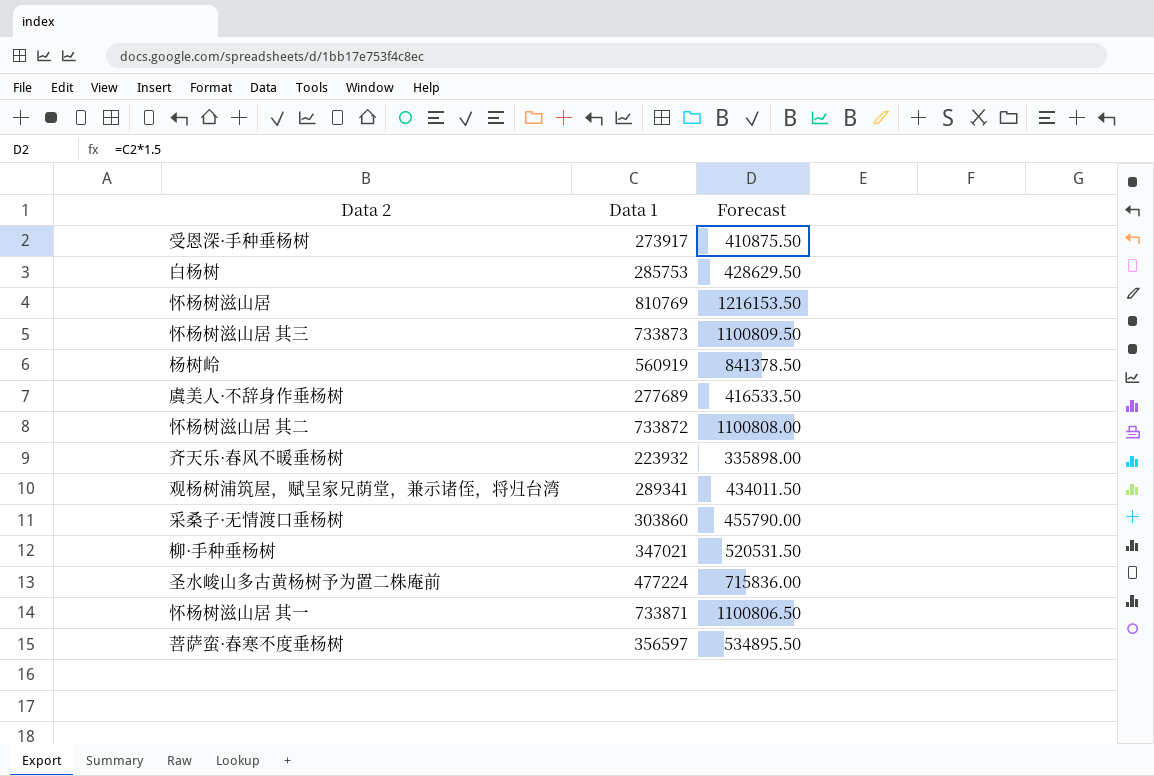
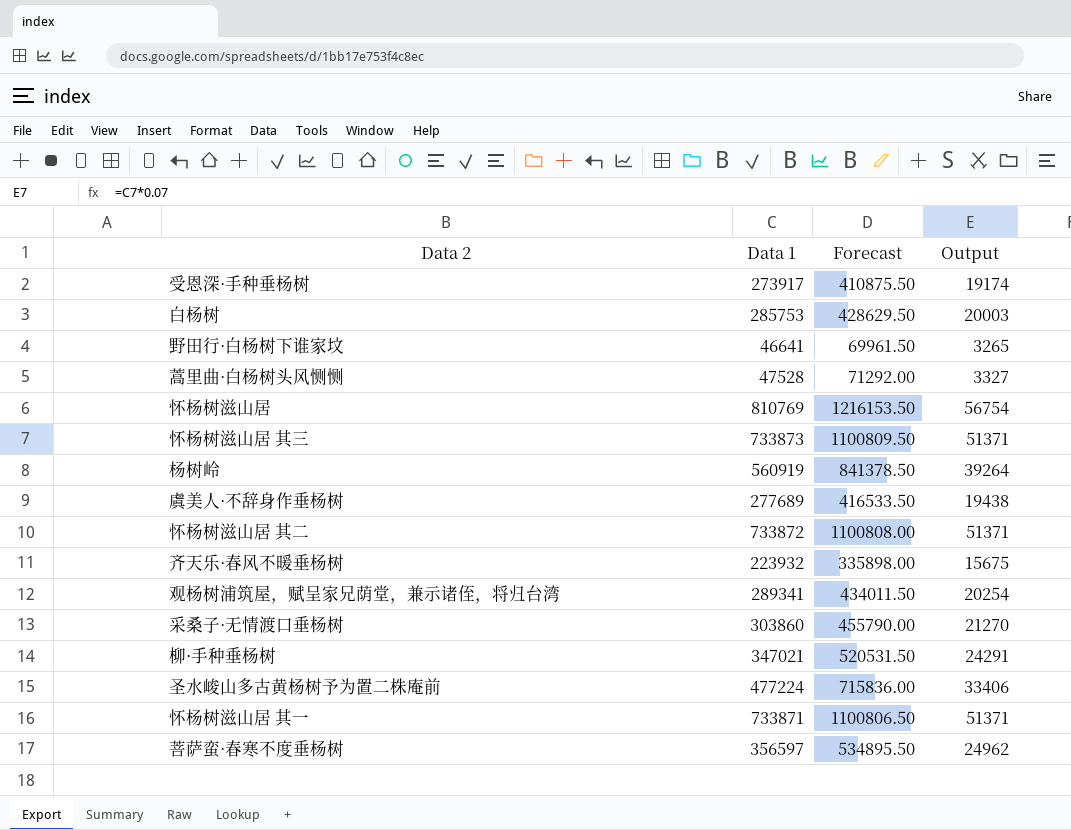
column Output | formula: none -> [Data 1] * 0.07
row 野田行·白杨树下谁家坟: none -> 46641 | 69961.50 | 3265
row 蒿里曲·白杨树头风恻恻: none -> 47528 | 71292.00 | 3327

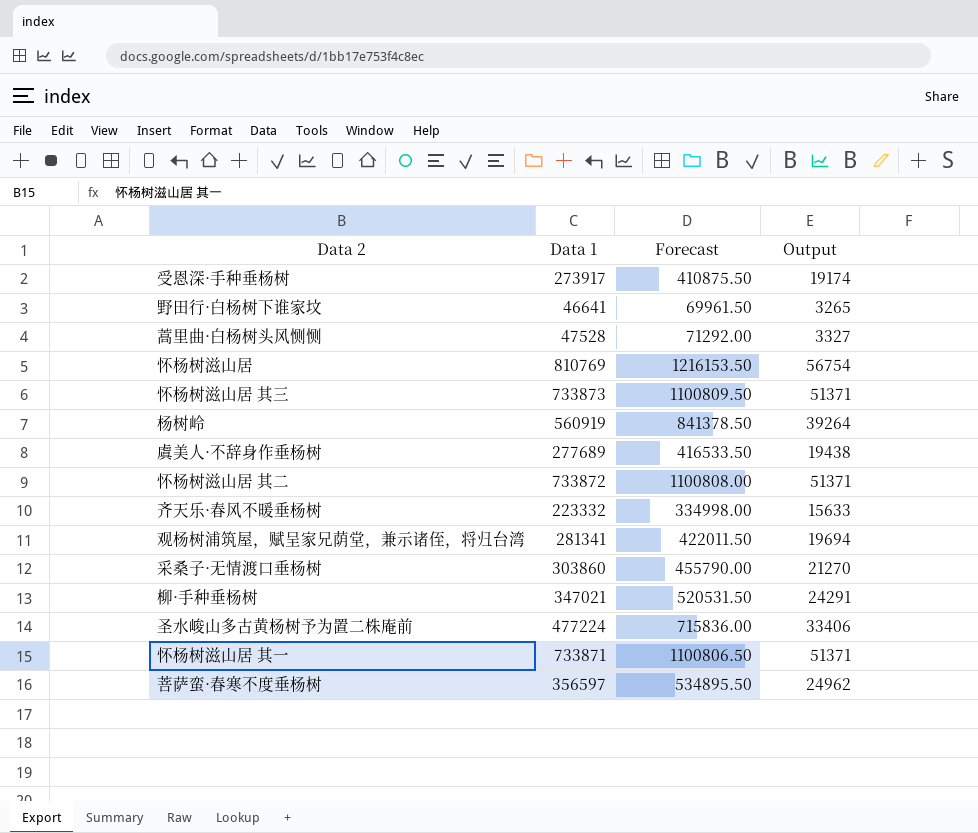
row 白杨树: 285753 | 428629.50 | 20003 -> none
齐天乐·春风不暖垂杨树 | Data 1: 223932 -> 223332
齐天乐·春风不暖垂杨树 | Forecast: 335898.00 -> 334998.00
齐天乐·春风不暖垂杨树 | Output: 15675 -> 15633
观杨树浦筑屋，赋呈家兄荫堂，兼示诸侄，将归台湾 | Data 1: 289341 -> 281341
观杨树浦筑屋，赋呈家兄荫堂，兼示诸侄，将归台湾 | Forecast: 434011.50 -> 422011.50
观杨树浦筑屋，赋呈家兄荫堂，兼示诸侄，将归台湾 | Output: 20254 -> 19694

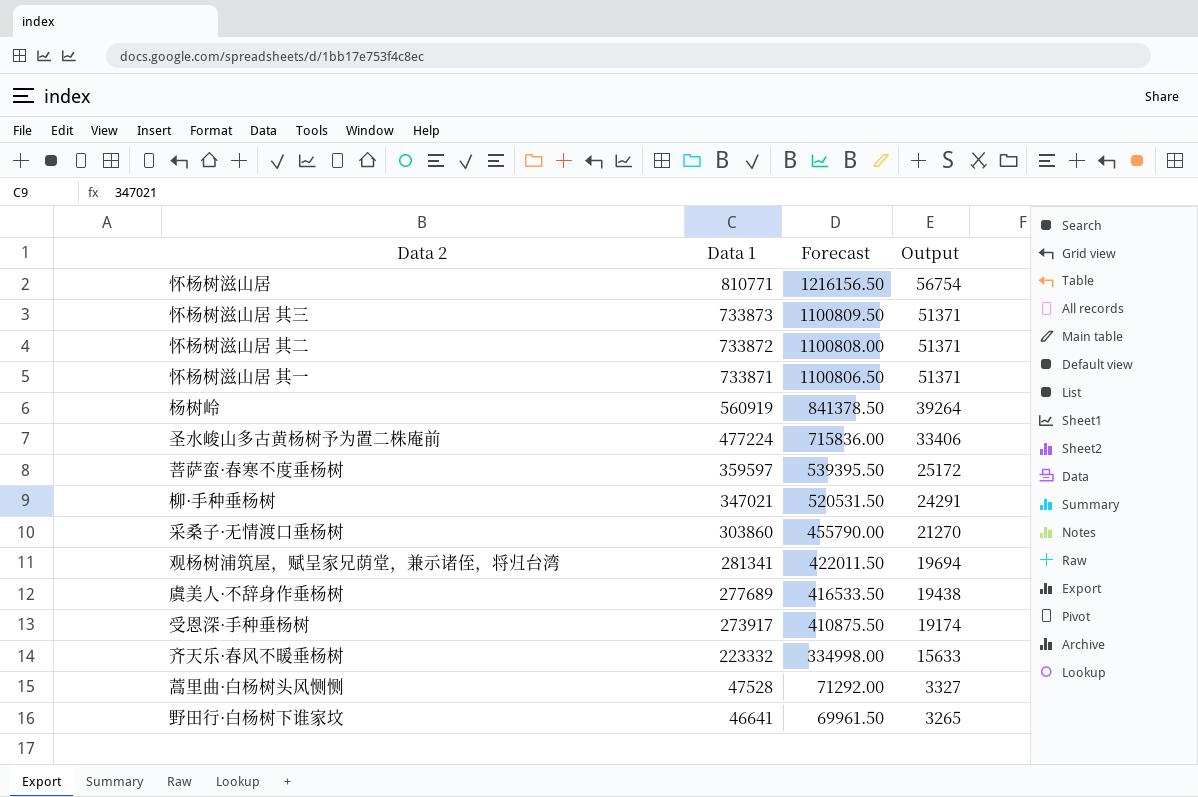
row order: none -> Data 1 descending
怀杨树滋山居 | Data 1: 810769 -> 810771
怀杨树滋山居 | Forecast: 1216153.50 -> 1216156.50
菩萨蛮·春寒不度垂杨树 | Data 1: 356597 -> 359597
菩萨蛮·春寒不度垂杨树 | Forecast: 534895.50 -> 539395.50
菩萨蛮·春寒不度垂杨树 | Output: 24962 -> 25172

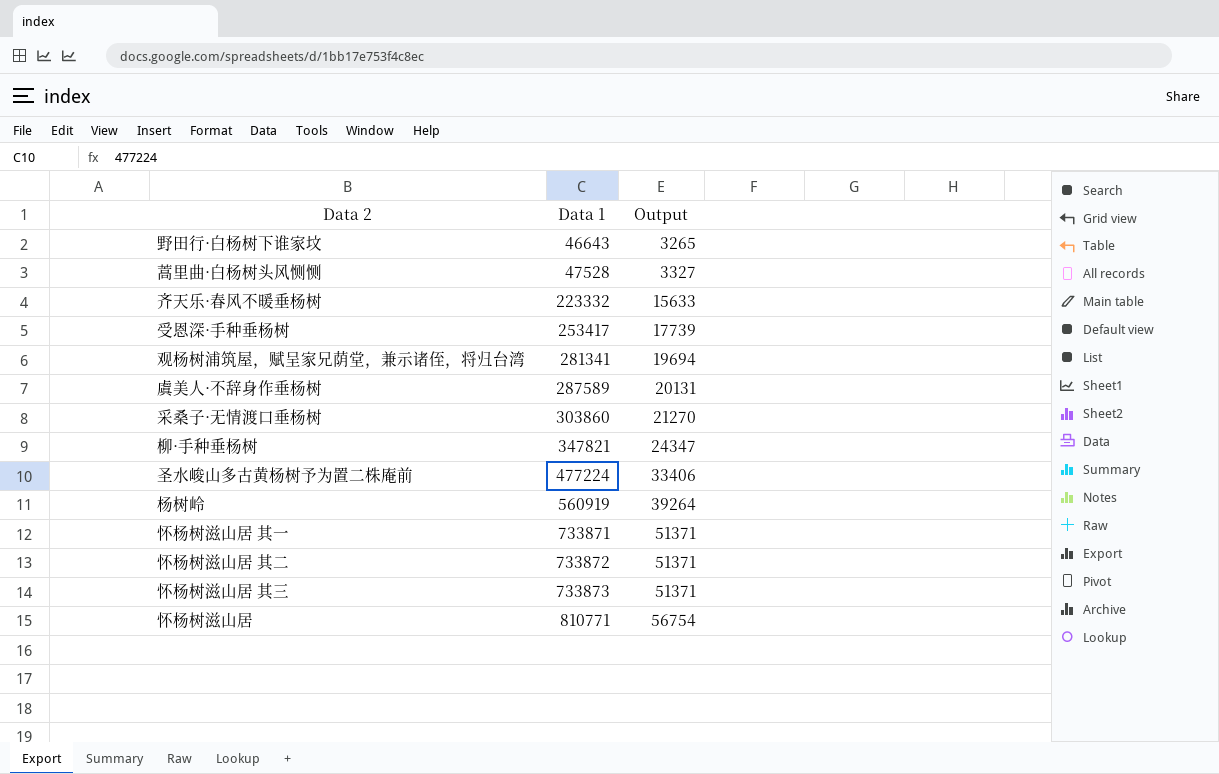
row order: Data 1 descending -> Data 1 ascending
column Forecast | formula: [Data 1] * 1.5 -> none
row 菩萨蛮·春寒不度垂杨树: 359597 | 539395.50 | 25172 -> none
野田行·白杨树下谁家坟 | Data 1: 46641 -> 46643
受恩深·手种垂杨树 | Data 1: 273917 -> 253417
受恩深·手种垂杨树 | Output: 19174 -> 17739
虞美人·不辞身作垂杨树 | Data 1: 277689 -> 287589
虞美人·不辞身作垂杨树 | Output: 19438 -> 20131
柳·手种垂杨树 | Data 1: 347021 -> 347821
柳·手种垂杨树 | Output: 24291 -> 24347

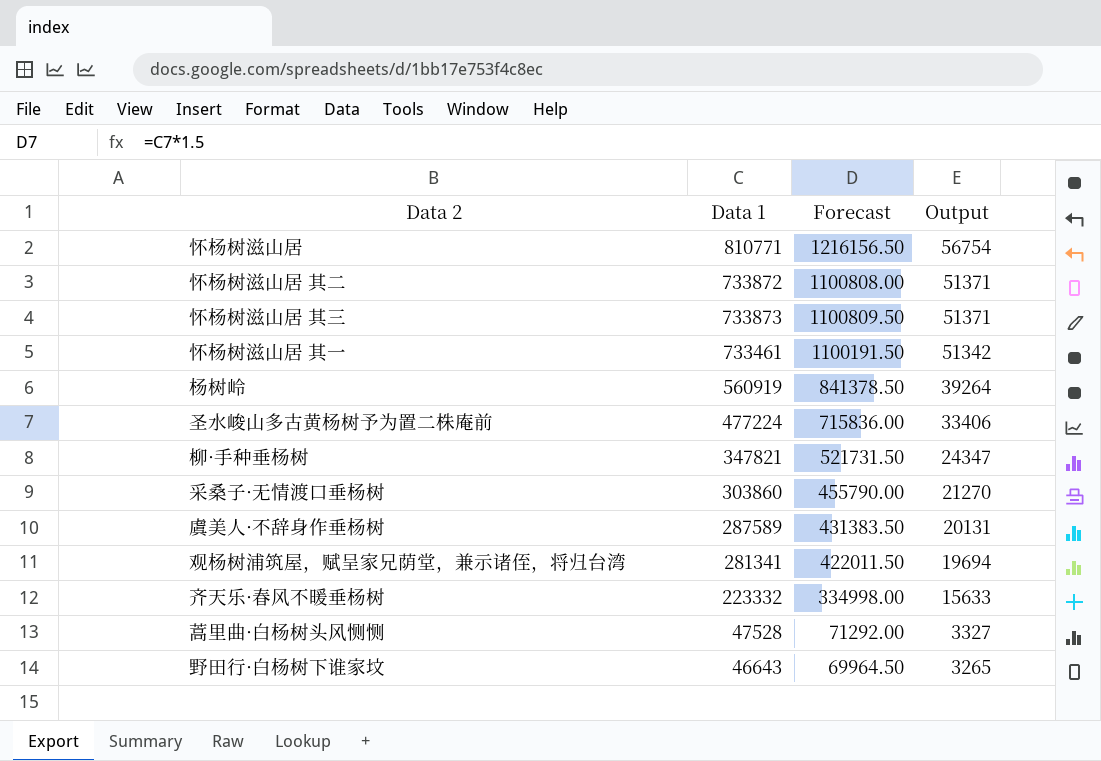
row order: Data 1 ascending -> Output descending
column Forecast | formula: none -> [Data 1] * 1.5
row 受恩深·手种垂杨树: 253417 | 17739 -> none
怀杨树滋山居 其一 | Data 1: 733871 -> 733461
怀杨树滋山居 其一 | Output: 51371 -> 51342

